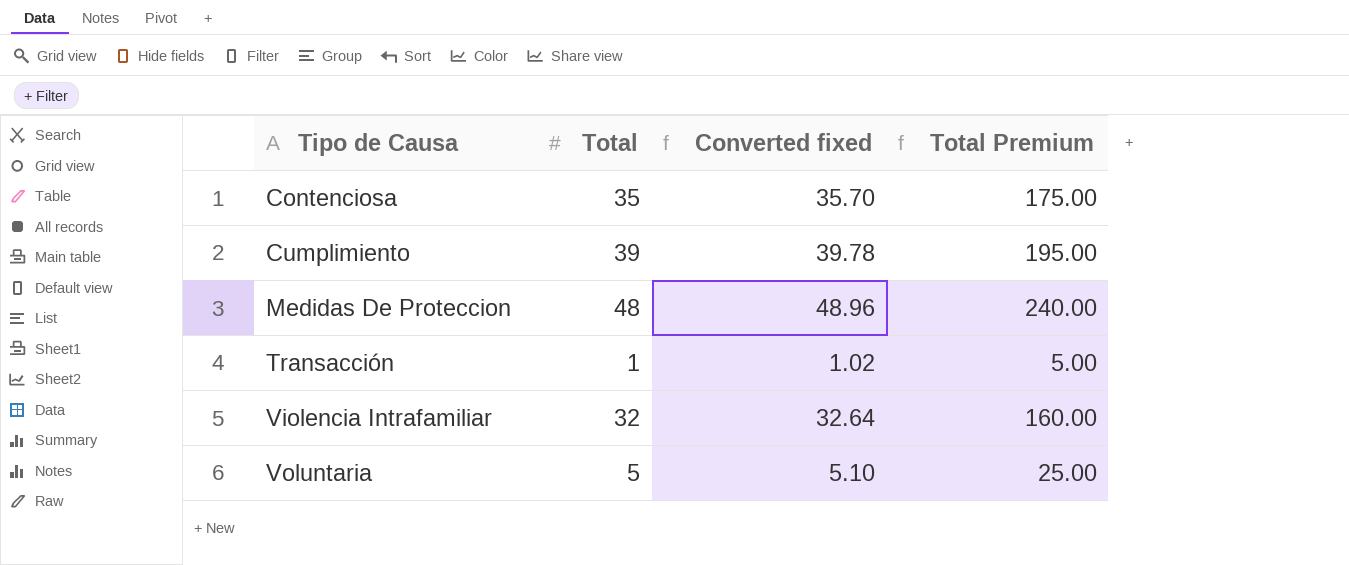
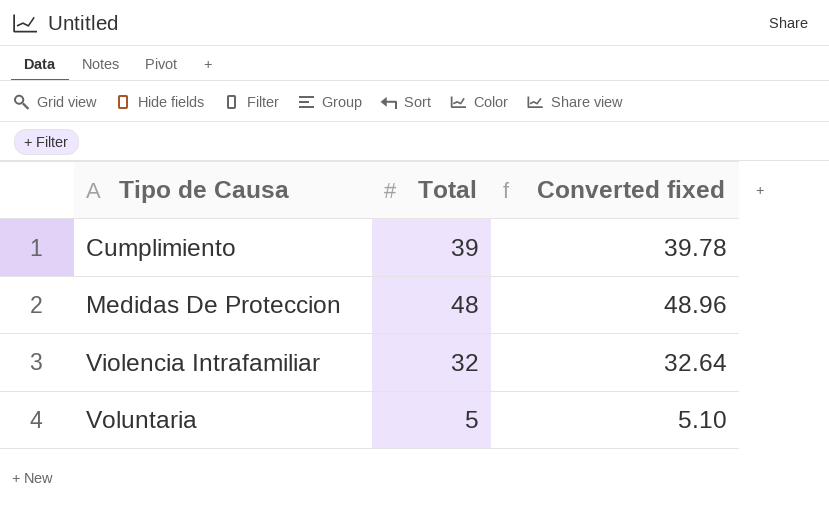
column Total Premium | formula: [Total] * 5 -> none
row Contenciosa: 35 | 35.70 | 175.00 -> none
row Transacción: 1 | 1.02 | 5.00 -> none

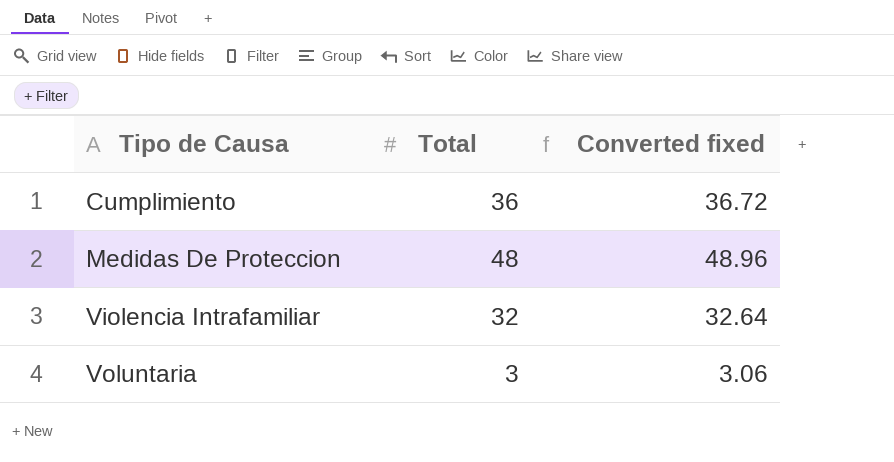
Cumplimiento | Total: 39 -> 36
Cumplimiento | Converted fixed: 39.78 -> 36.72
Voluntaria | Total: 5 -> 3
Voluntaria | Converted fixed: 5.10 -> 3.06

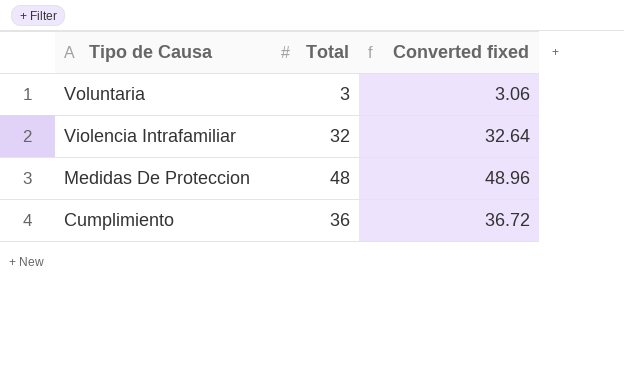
row order: Tipo de Causa ascending -> Tipo de Causa descending

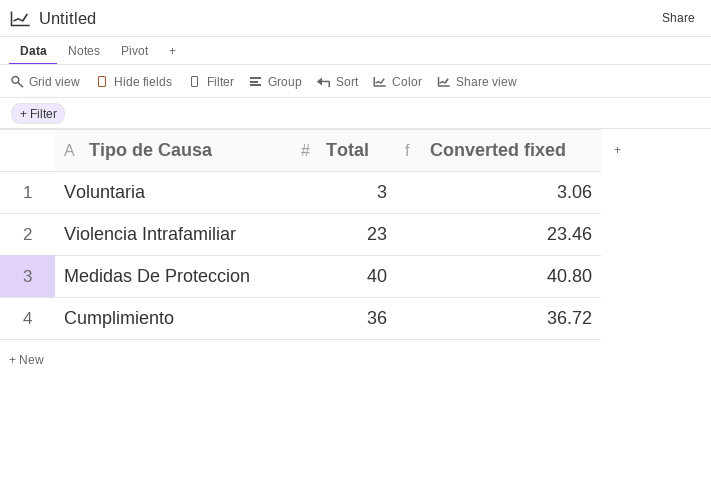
Violencia Intrafamiliar | Total: 32 -> 23
Violencia Intrafamiliar | Converted fixed: 32.64 -> 23.46
Medidas De Proteccion | Total: 48 -> 40
Medidas De Proteccion | Converted fixed: 48.96 -> 40.80

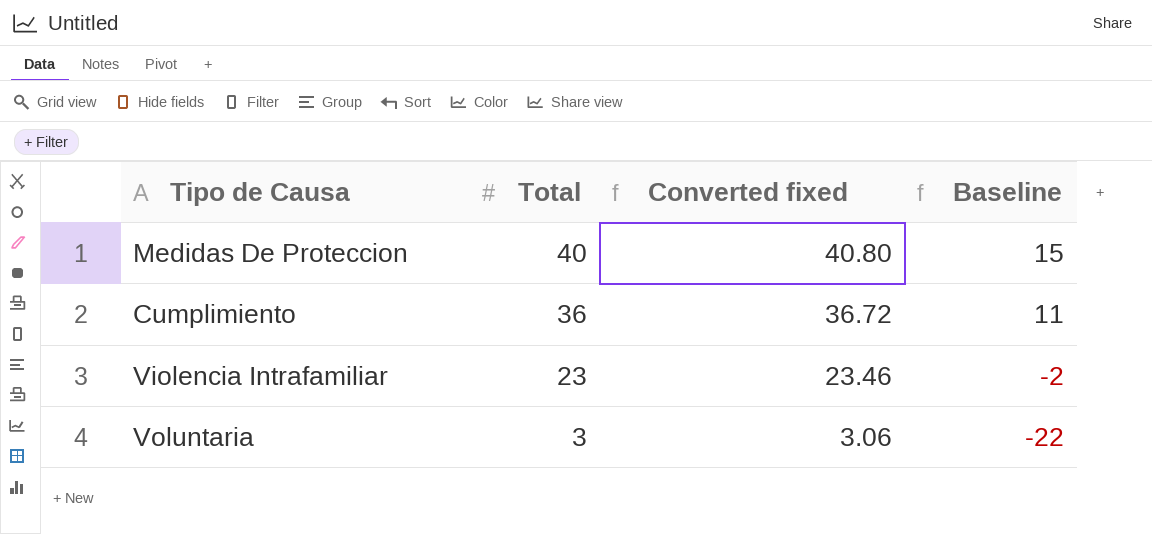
row order: Tipo de Causa descending -> Total descending
column Baseline | formula: none -> [Total] - 25

